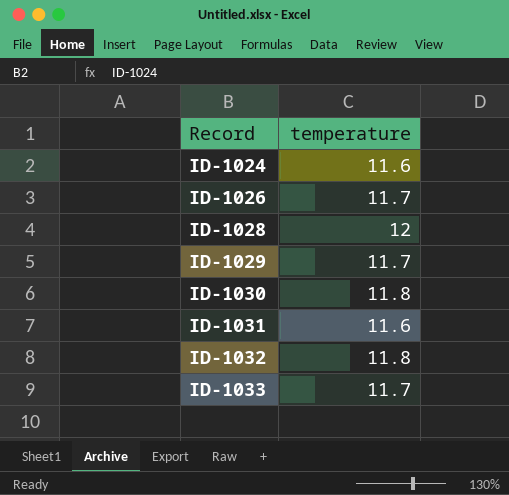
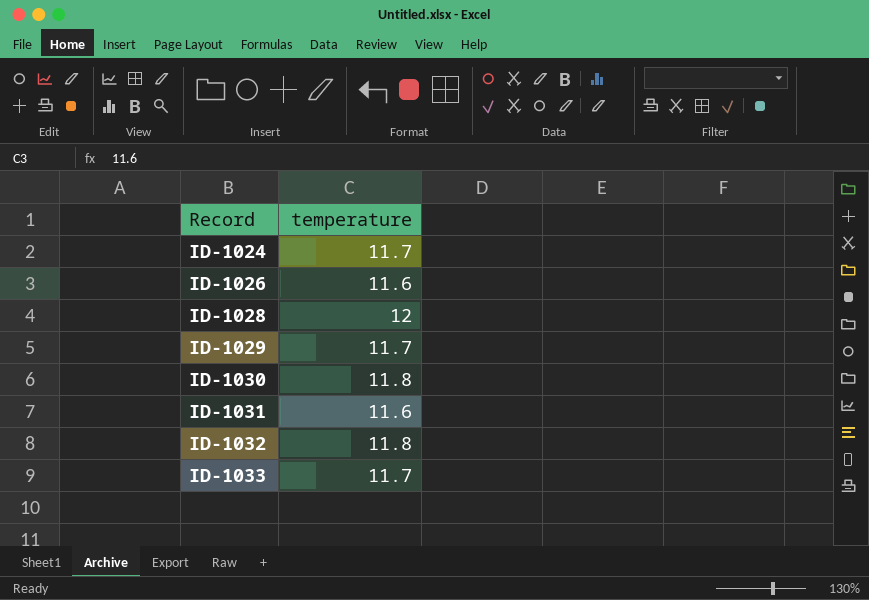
ID-1024 | temperature: 11.6 -> 11.7
ID-1026 | temperature: 11.7 -> 11.6

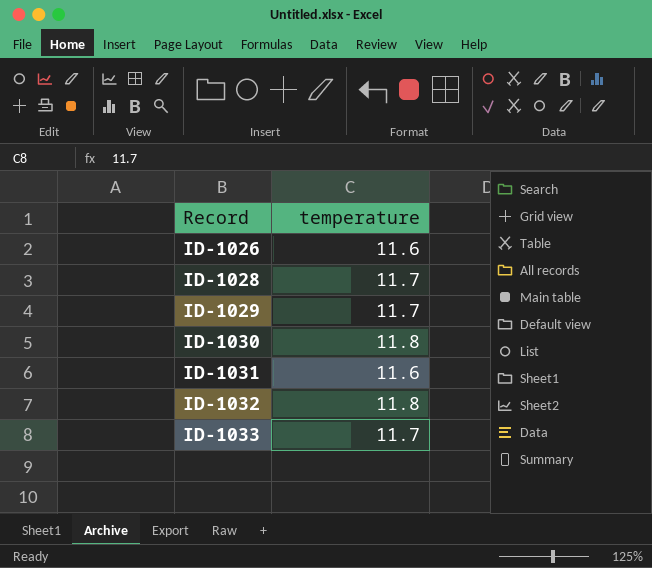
row ID-1024: 11.7 -> none
ID-1028 | temperature: 12 -> 11.7

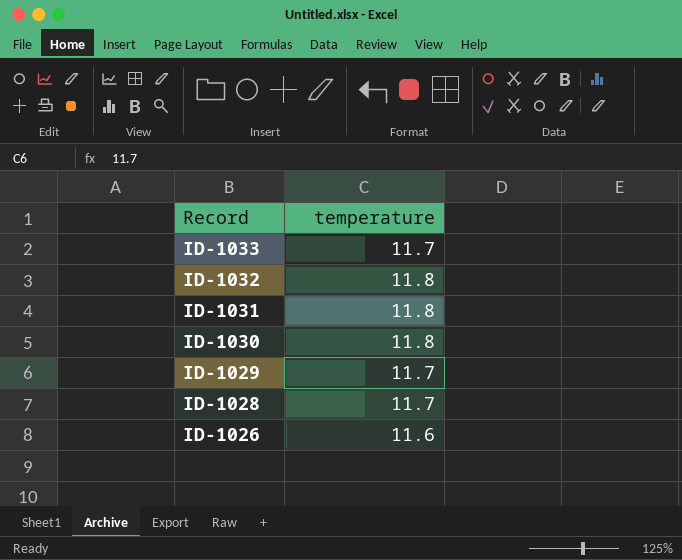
row order: Record ascending -> Record descending
ID-1031 | temperature: 11.6 -> 11.8

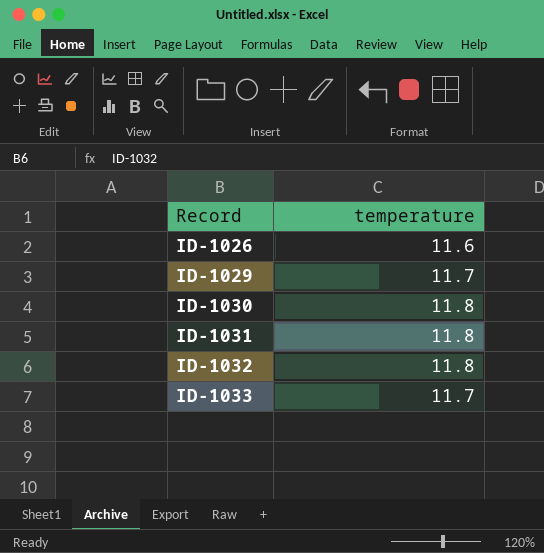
row order: Record descending -> Record ascending
row ID-1028: 11.7 -> none

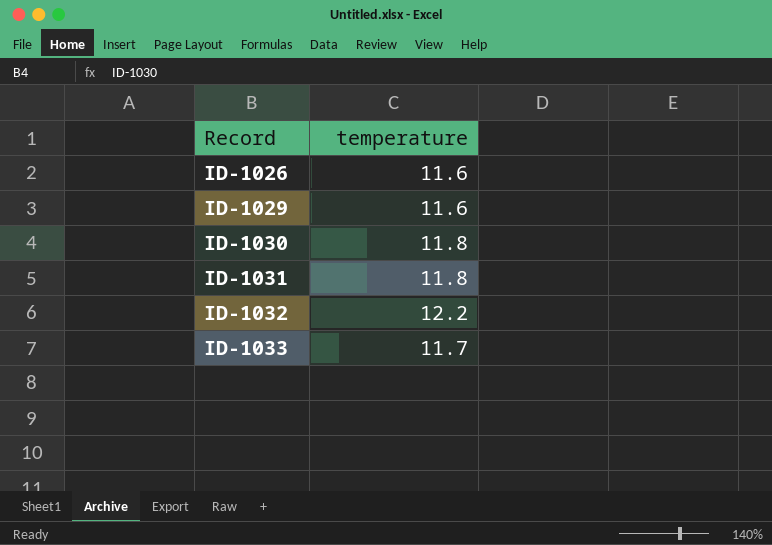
ID-1029 | temperature: 11.7 -> 11.6
ID-1032 | temperature: 11.8 -> 12.2

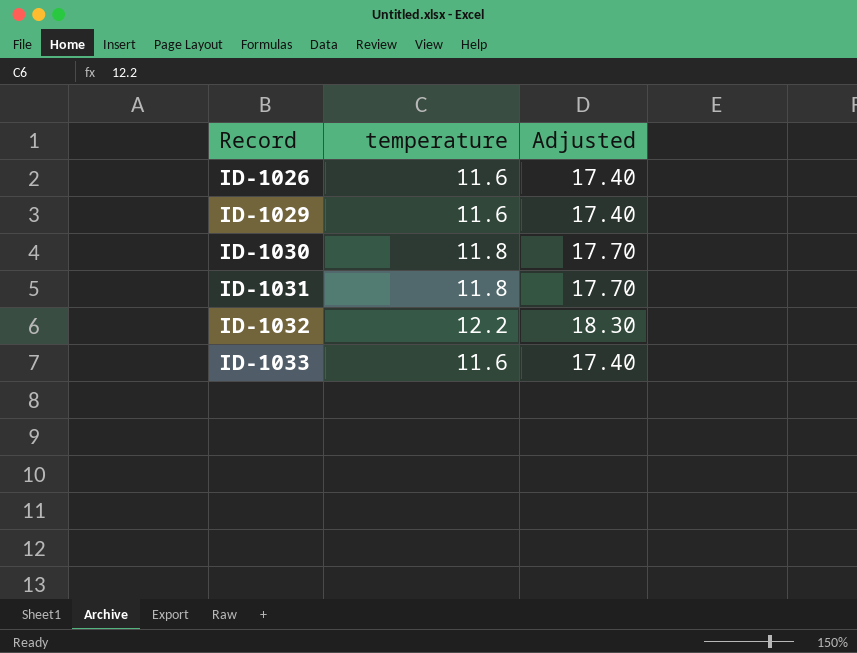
column Adjusted | formula: none -> [temperature] * 1.5
ID-1033 | temperature: 11.7 -> 11.6

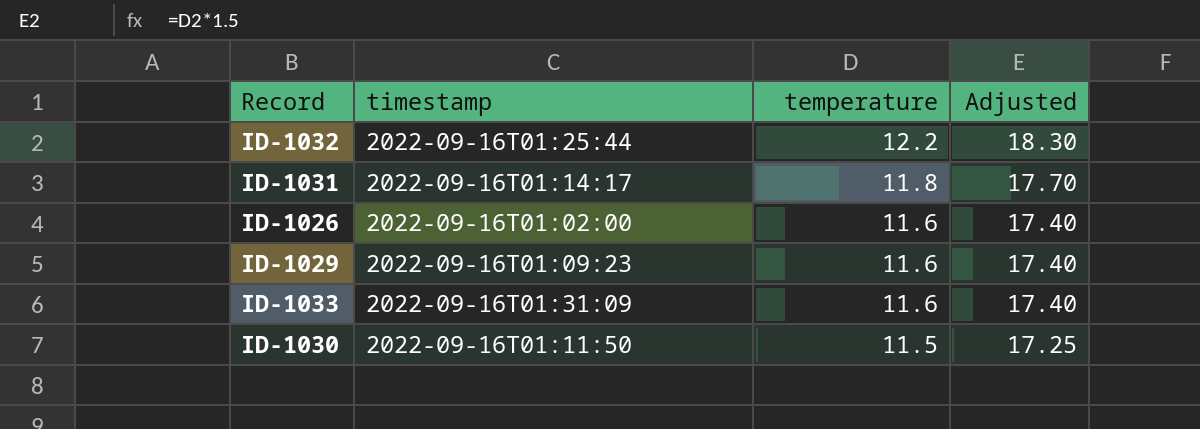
row order: Record ascending -> temperature descending
column timestamp | position: none -> 2
ID-1030 | temperature: 11.8 -> 11.5
ID-1030 | Adjusted: 17.70 -> 17.25

